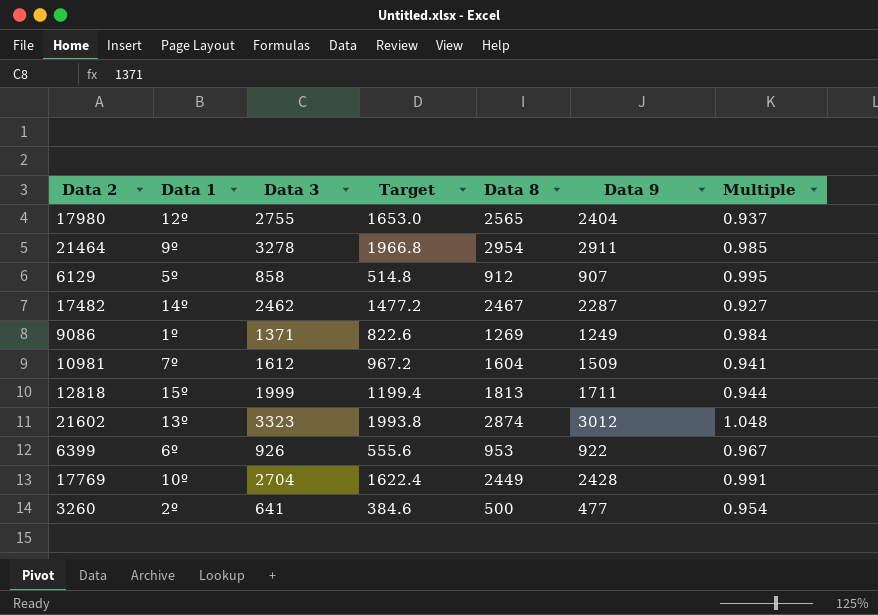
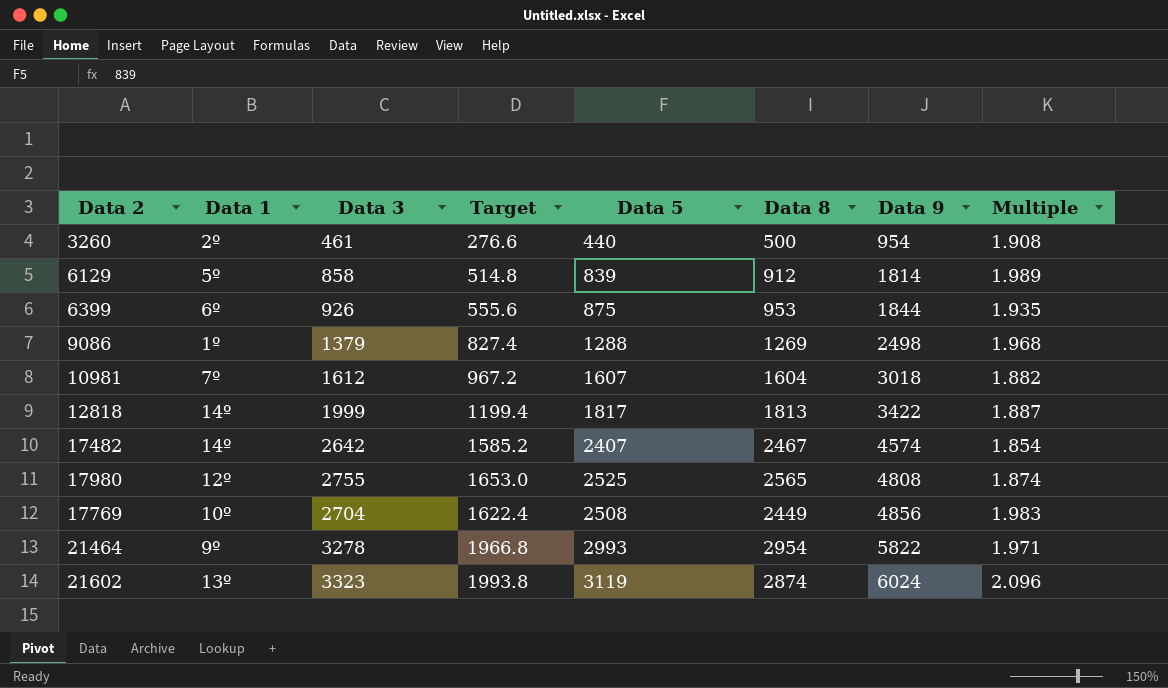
row order: none -> Data 9 ascending
column Data 5 | position: none -> 5
3260 | Data 3: 641 -> 461
3260 | Target: 384.6 -> 276.6
3260 | Data 9: 477 -> 954
3260 | Multiple: 0.954 -> 1.908
6129 | Data 9: 907 -> 1814
6129 | Multiple: 0.995 -> 1.989
6399 | Data 9: 922 -> 1844
6399 | Multiple: 0.967 -> 1.935
9086 | Data 3: 1371 -> 1379
9086 | Target: 822.6 -> 827.4
9086 | Data 9: 1249 -> 2498
9086 | Multiple: 0.984 -> 1.968
10981 | Data 9: 1509 -> 3018
10981 | Multiple: 0.941 -> 1.882
12818 | Data 1: 15º -> 14º
12818 | Data 9: 1711 -> 3422
12818 | Multiple: 0.944 -> 1.887
17482 | Data 3: 2462 -> 2642
17482 | Target: 1477.2 -> 1585.2
17482 | Data 9: 2287 -> 4574
17482 | Multiple: 0.927 -> 1.854
17980 | Data 9: 2404 -> 4808
17980 | Multiple: 0.937 -> 1.874
17769 | Data 9: 2428 -> 4856
17769 | Multiple: 0.991 -> 1.983
21464 | Data 9: 2911 -> 5822
21464 | Multiple: 0.985 -> 1.971
21602 | Data 9: 3012 -> 6024
21602 | Multiple: 1.048 -> 2.096

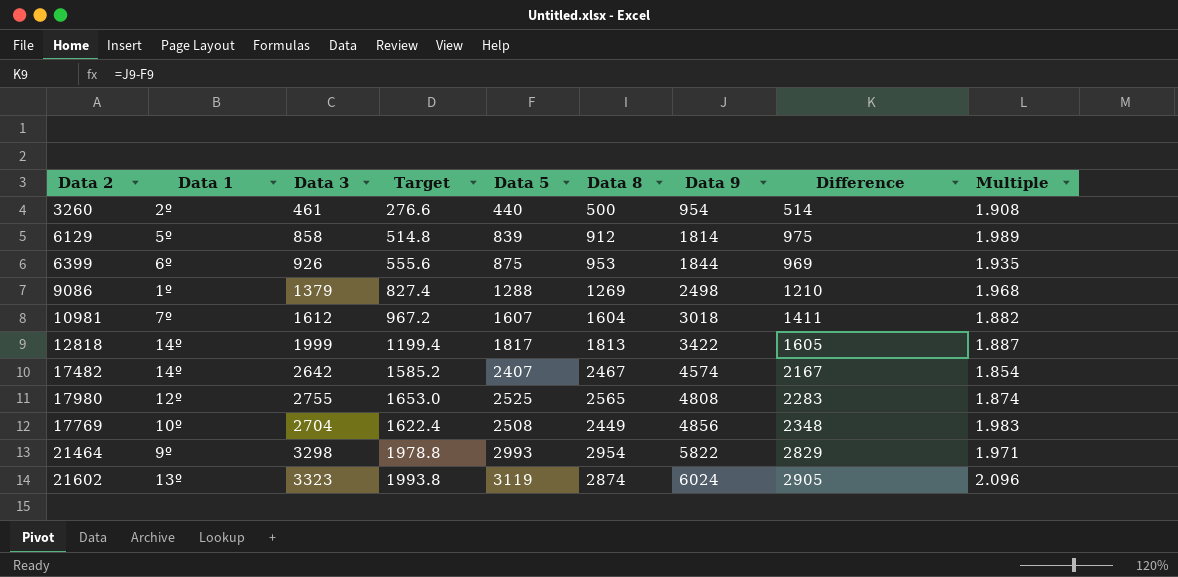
column Difference | formula: none -> [Data 9] - [Data 5]
21464 | Data 3: 3278 -> 3298
21464 | Target: 1966.8 -> 1978.8

